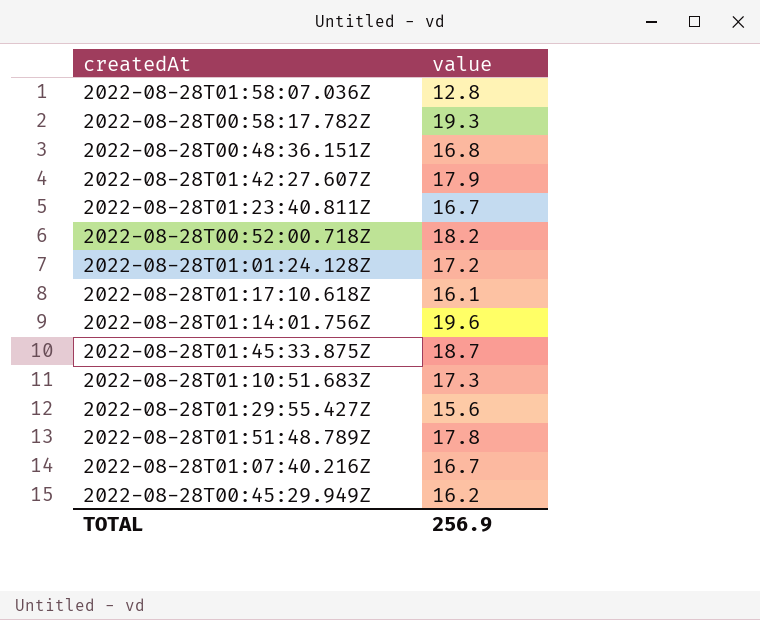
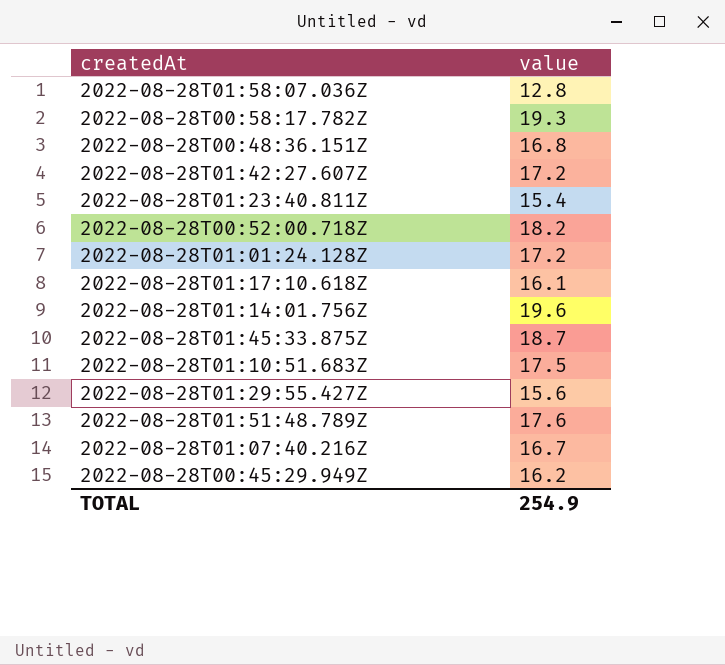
2022-08-28T01:42:27.607Z | value: 17.9 -> 17.2
2022-08-28T01:23:40.811Z | value: 16.7 -> 15.4
2022-08-28T01:10:51.683Z | value: 17.3 -> 17.5
2022-08-28T01:51:48.789Z | value: 17.8 -> 17.6
TOTAL | value: 256.9 -> 254.9

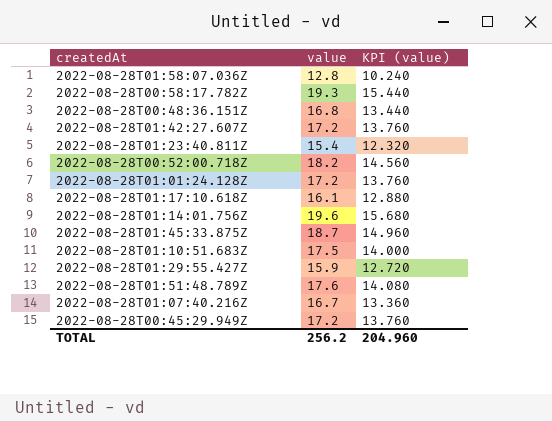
column KPI (value) | formula: none -> [value] * 0.8
2022-08-28T01:29:55.427Z | value: 15.6 -> 15.9
2022-08-28T00:45:29.949Z | value: 16.2 -> 17.2
TOTAL | value: 254.9 -> 256.2

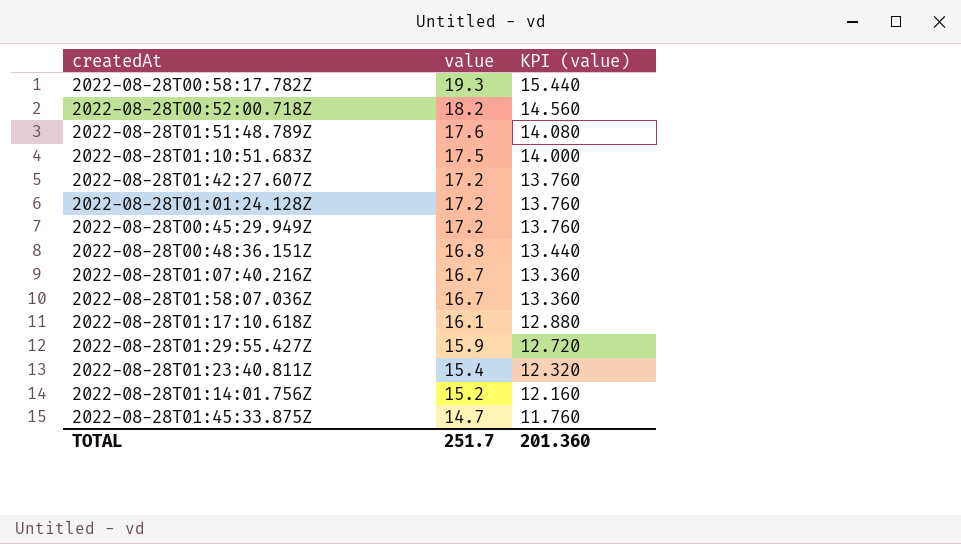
row order: none -> value descending
2022-08-28T01:58:07.036Z | value: 12.8 -> 16.7
2022-08-28T01:58:07.036Z | KPI (value): 10.240 -> 13.360
2022-08-28T01:14:01.756Z | value: 19.6 -> 15.2
2022-08-28T01:14:01.756Z | KPI (value): 15.680 -> 12.160
2022-08-28T01:45:33.875Z | value: 18.7 -> 14.7
2022-08-28T01:45:33.875Z | KPI (value): 14.960 -> 11.760
TOTAL | value: 256.2 -> 251.7
TOTAL | KPI (value): 204.960 -> 201.360

